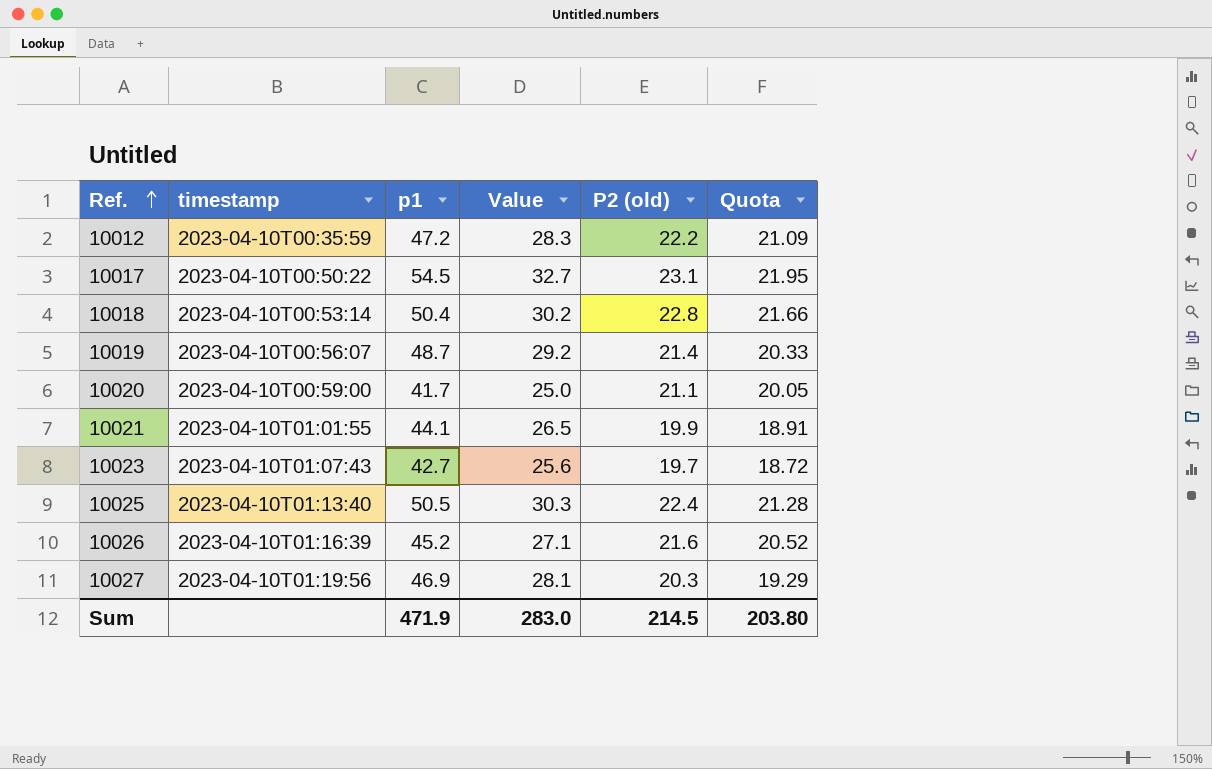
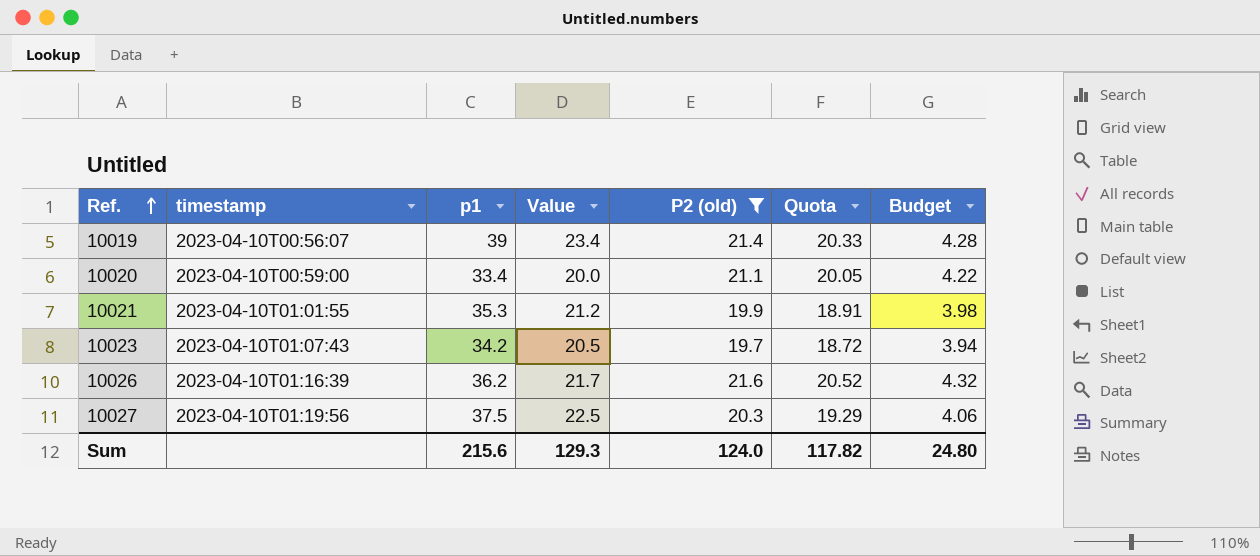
filter: none -> P2 (old) <= 21.6
column Budget | formula: none -> [P2 (old)] * 0.2
10019 | p1: 48.7 -> 39
10019 | Value: 29.2 -> 23.4
10020 | p1: 41.7 -> 33.4
10020 | Value: 25.0 -> 20.0
10021 | p1: 44.1 -> 35.3
10021 | Value: 26.5 -> 21.2
10023 | p1: 42.7 -> 34.2
10023 | Value: 25.6 -> 20.5
10026 | p1: 45.2 -> 36.2
10026 | Value: 27.1 -> 21.7
10027 | p1: 46.9 -> 37.5
10027 | Value: 28.1 -> 22.5
Sum | p1: 471.9 -> 215.6
Sum | Value: 283.0 -> 129.3
Sum | P2 (old): 214.5 -> 124.0
Sum | Quota: 203.80 -> 117.82

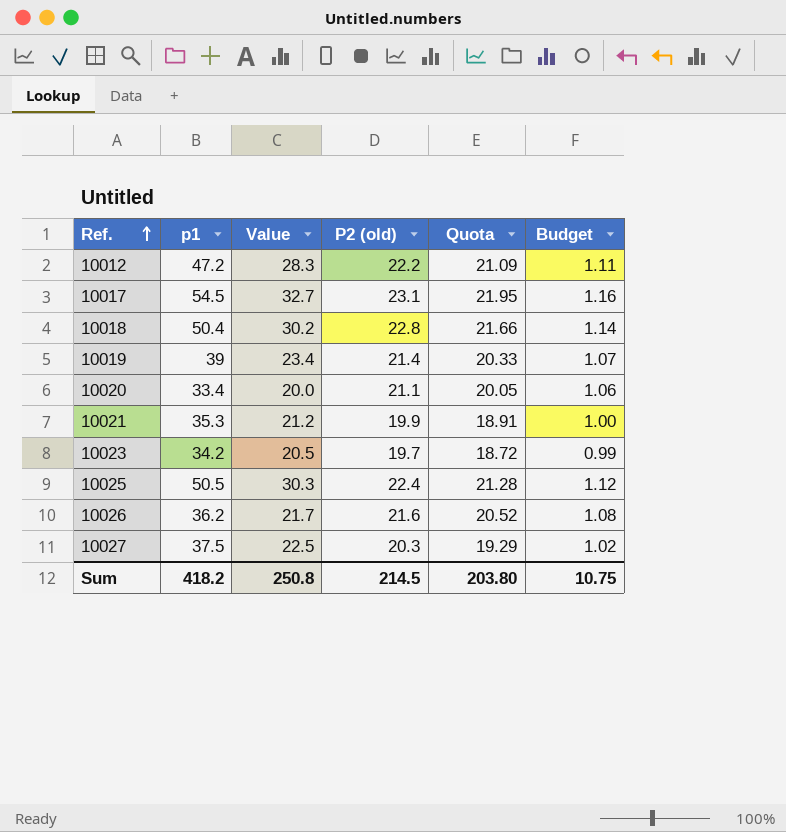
filter: P2 (old) <= 21.6 -> none
column timestamp | position: 2 -> none
column Budget | formula: [P2 (old)] * 0.2 -> [P2 (old)] * 0.05
Sum | p1: 215.6 -> 418.2
Sum | Value: 129.3 -> 250.8
Sum | P2 (old): 124.0 -> 214.5
Sum | Quota: 117.82 -> 203.80
Sum | Budget: 24.80 -> 10.75

